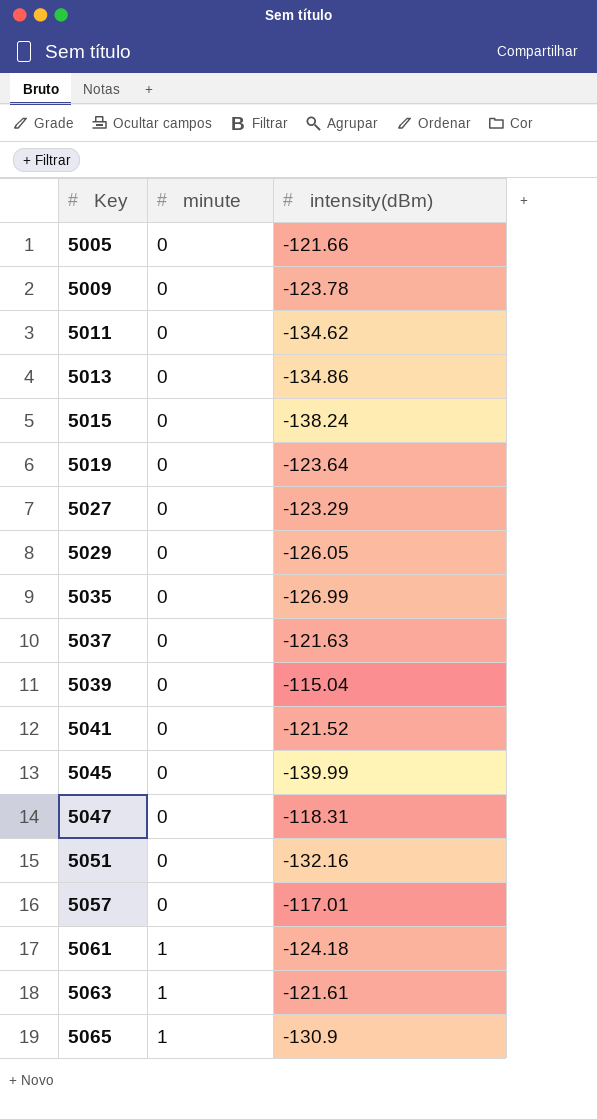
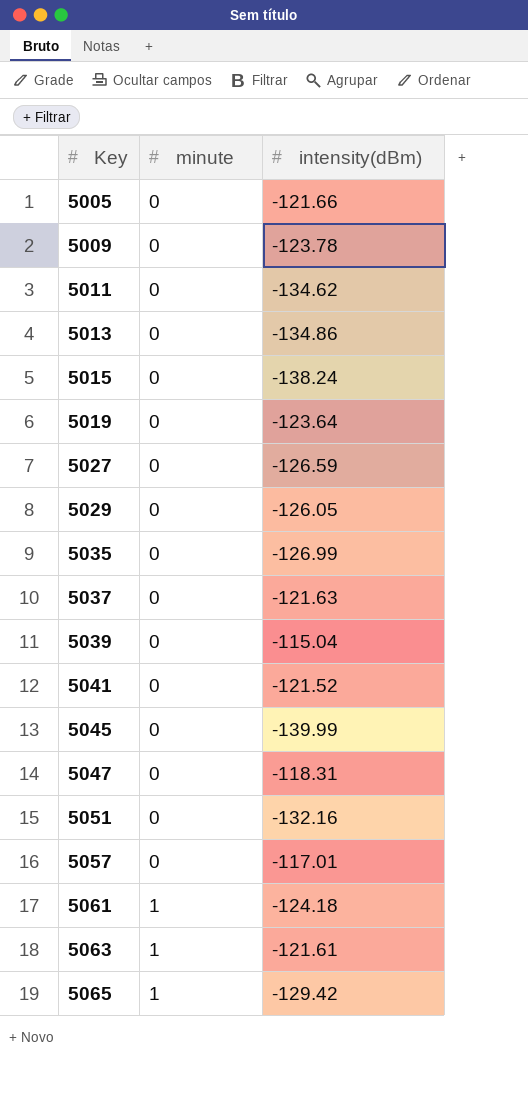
5027 | intensity(dBm): -123.29 -> -126.59
5065 | intensity(dBm): -130.9 -> -129.42

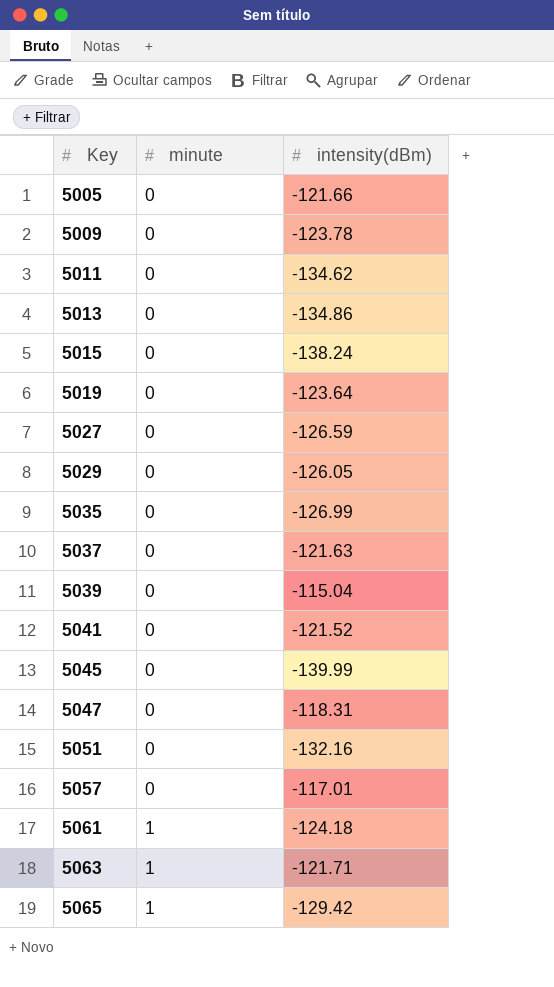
5063 | intensity(dBm): -121.61 -> -121.71

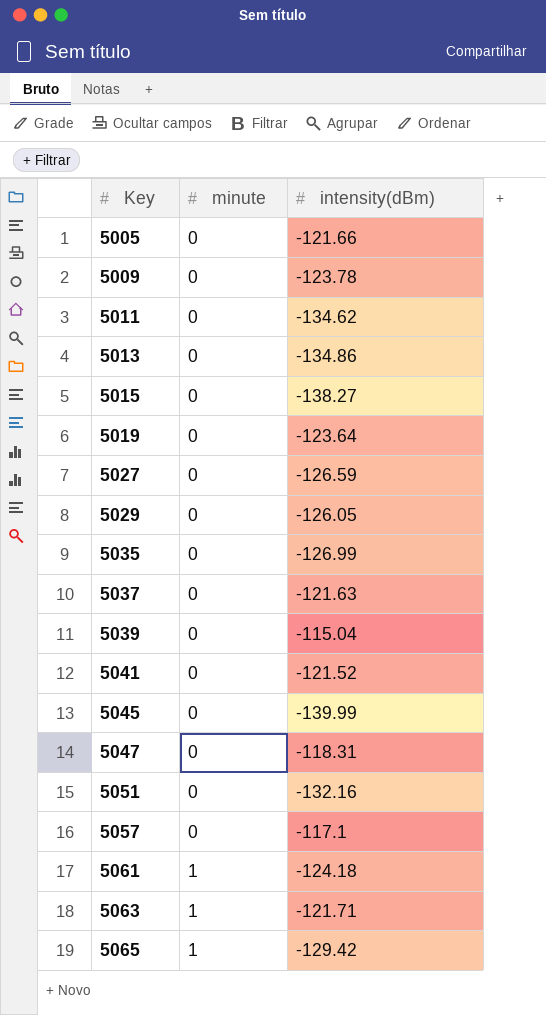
5015 | intensity(dBm): -138.24 -> -138.27
5057 | intensity(dBm): -117.01 -> -117.1

